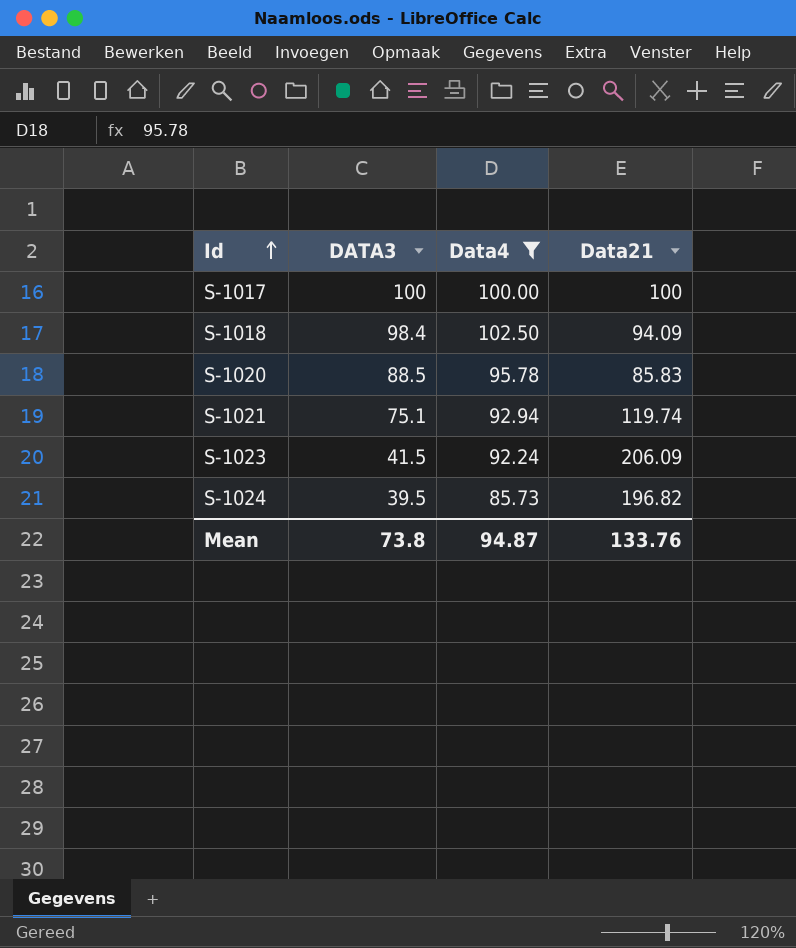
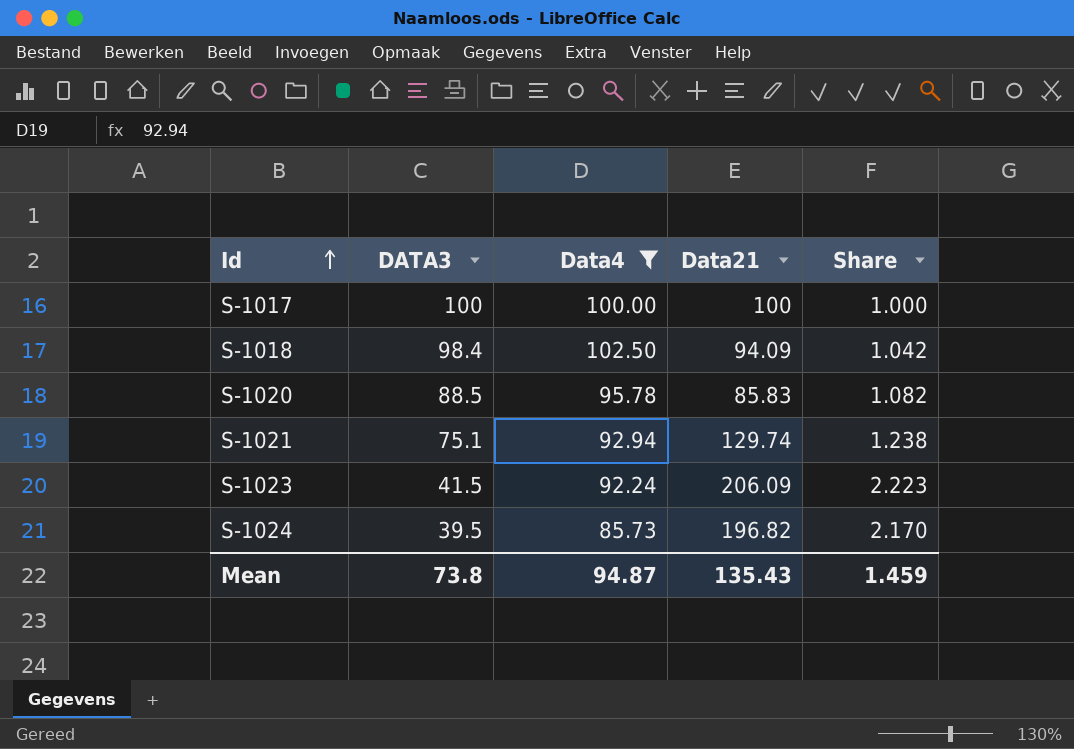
column Share | formula: none -> [Data4] / [DATA3]
S-1021 | Data21: 119.74 -> 129.74
Mean | Data21: 133.76 -> 135.43

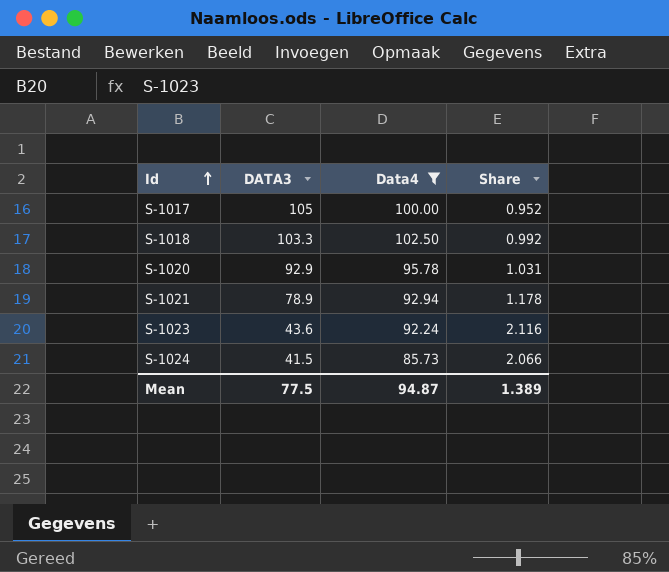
column Data21 | position: 4 -> none
S-1017 | DATA3: 100 -> 105
S-1017 | Share: 1.000 -> 0.952
S-1018 | DATA3: 98.4 -> 103.3
S-1018 | Share: 1.042 -> 0.992
S-1020 | DATA3: 88.5 -> 92.9
S-1020 | Share: 1.082 -> 1.031
S-1021 | DATA3: 75.1 -> 78.9
S-1021 | Share: 1.238 -> 1.178
S-1023 | DATA3: 41.5 -> 43.6
S-1023 | Share: 2.223 -> 2.116
S-1024 | DATA3: 39.5 -> 41.5
S-1024 | Share: 2.170 -> 2.066
Mean | DATA3: 73.8 -> 77.5
Mean | Share: 1.459 -> 1.389

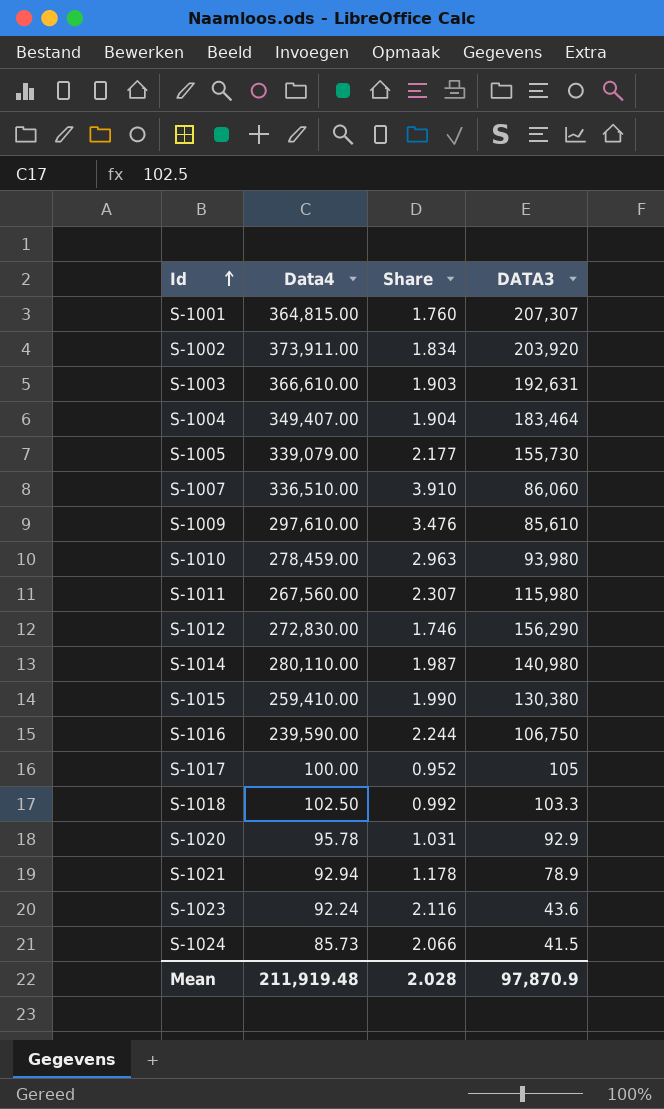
filter: Data4 <= 102.50 -> none
column DATA3 | position: 2 -> 4
Mean | Data4: 94.87 -> 211,919.48
Mean | Share: 1.389 -> 2.028
Mean | DATA3: 77.5 -> 97,870.9

